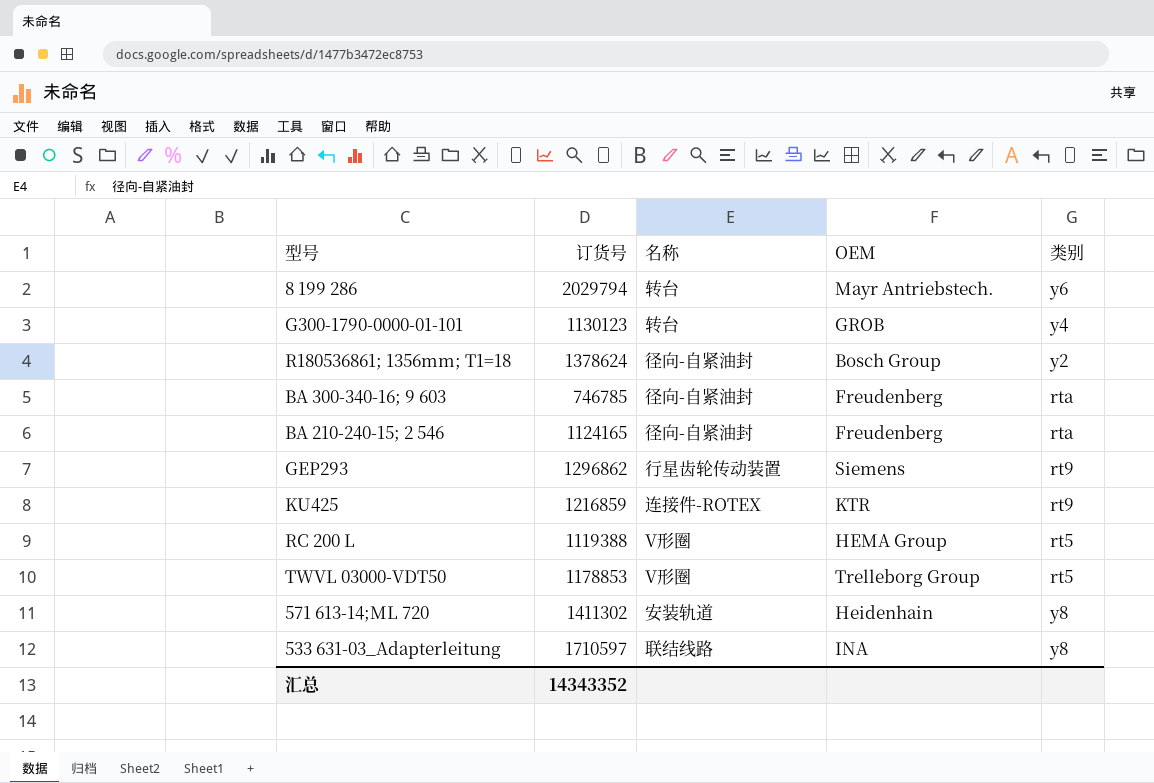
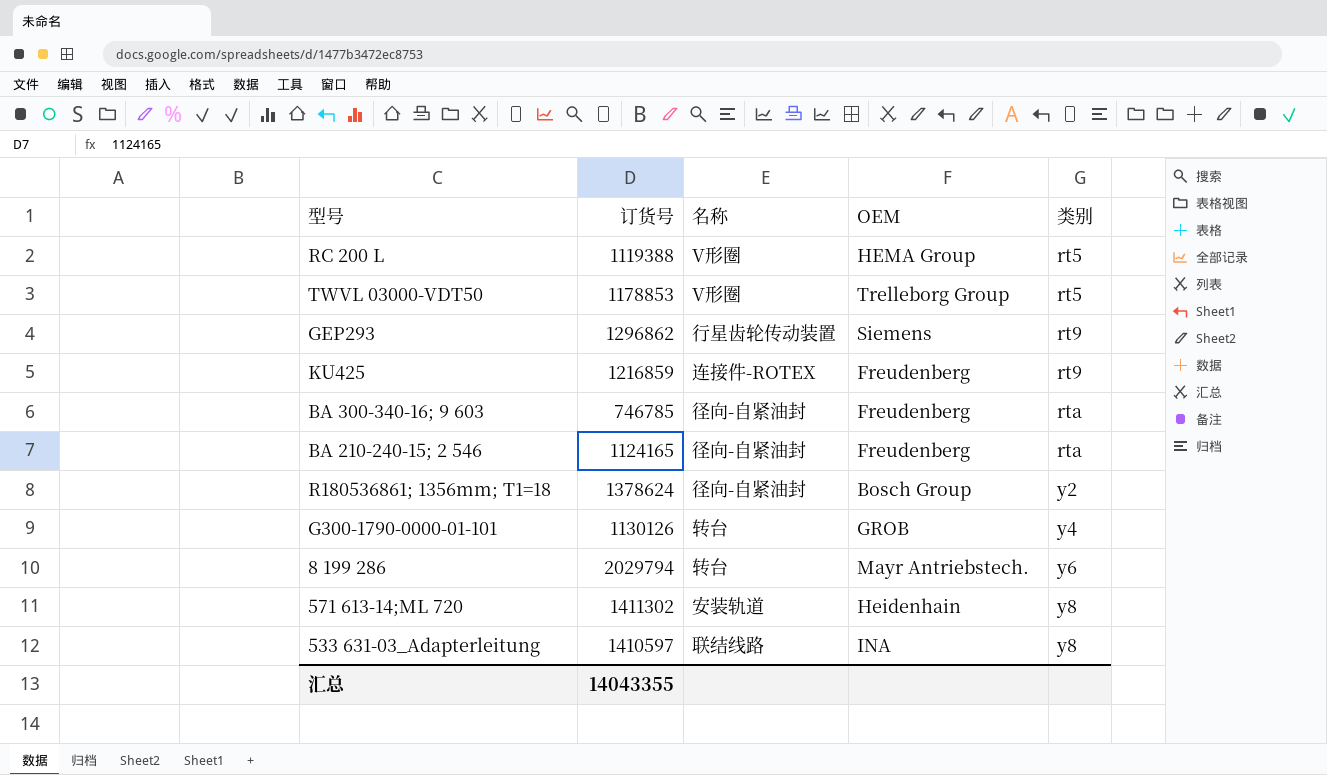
row order: none -> 类别 ascending
KU425 | OEM: KTR -> Freudenberg
G300-1790-0000-01-101 | 订货号: 1130123 -> 1130126
533 631-03_Adapterleitung | 订货号: 1710597 -> 1410597
汇总 | 订货号: 14343352 -> 14043355

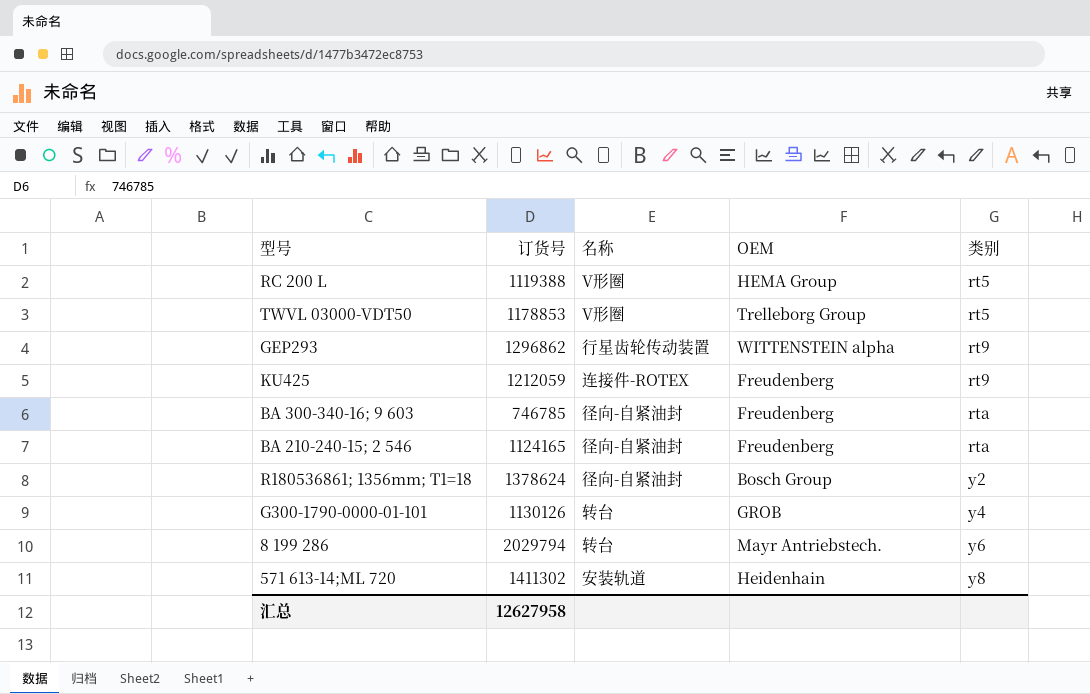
row 533 631-03_Adapterleitung: 1410597 | 联结线路 | INA | y8 -> none
GEP293 | OEM: Siemens -> WITTENSTEIN alpha
KU425 | 订货号: 1216859 -> 1212059
汇总 | 订货号: 14043355 -> 12627958

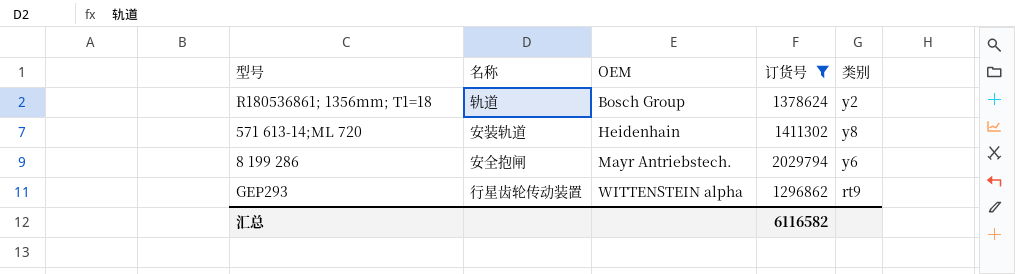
filter: none -> 订货号 >= 1296862
row order: 类别 ascending -> OEM ascending
column 订货号 | position: 2 -> 4
R180536861; 1356mm; T1=18 | 名称: 径向-自紧油封 -> 轨道
8 199 286 | 名称: 转台 -> 安全抱闸
汇总 | 订货号: 12627958 -> 6116582

